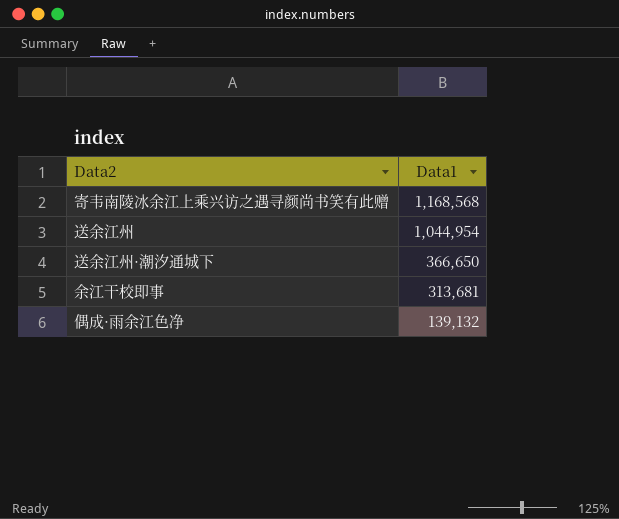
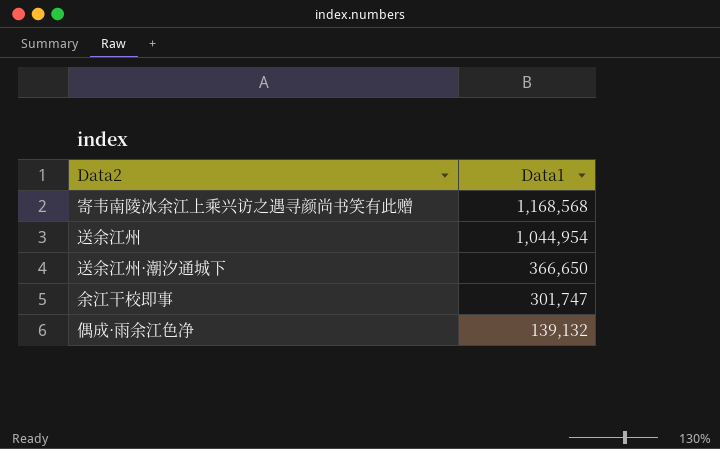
余江干校即事 | Data1: 313,681 -> 301,747

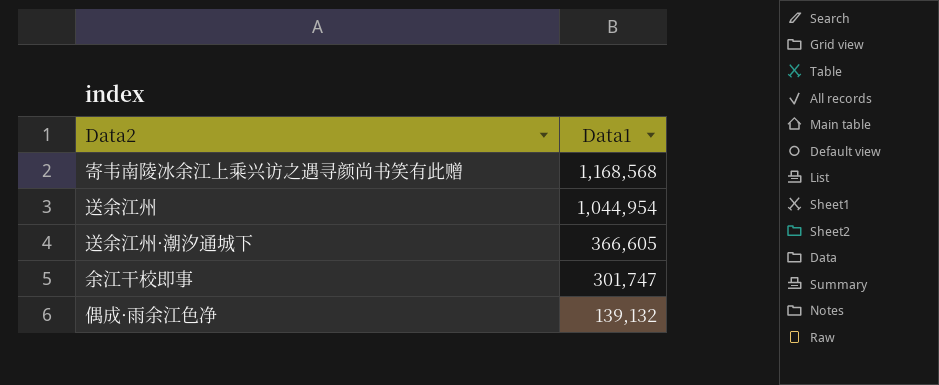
送余江州·潮汐通城下 | Data1: 366,650 -> 366,605

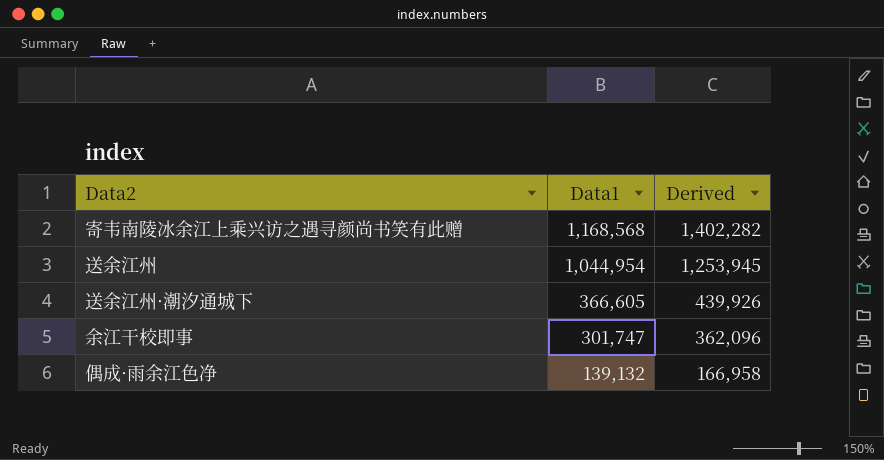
column Derived | formula: none -> [Data1] * 1.2

